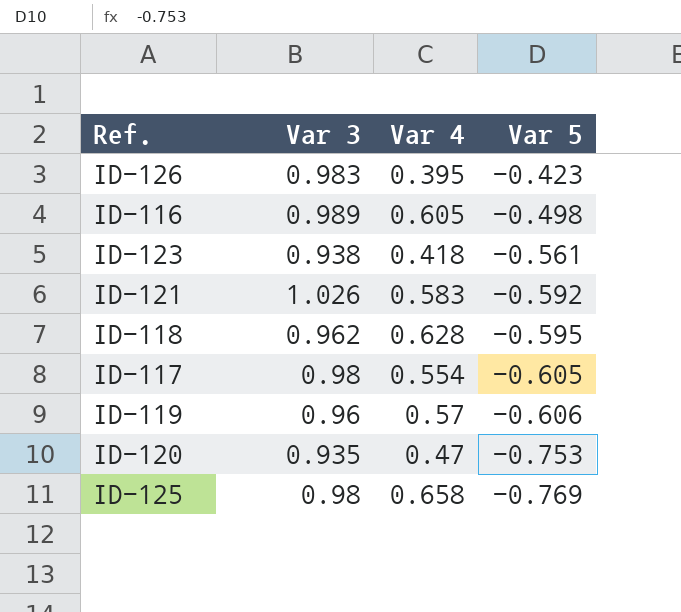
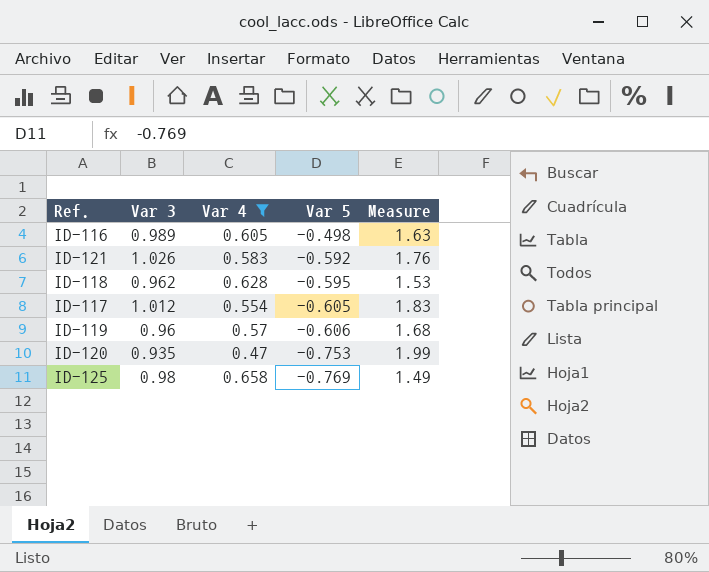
filter: none -> Var 4 >= 0.47
column Measure | formula: none -> [Var 3] / [Var 4]
ID-117 | Var 3: 0.98 -> 1.012

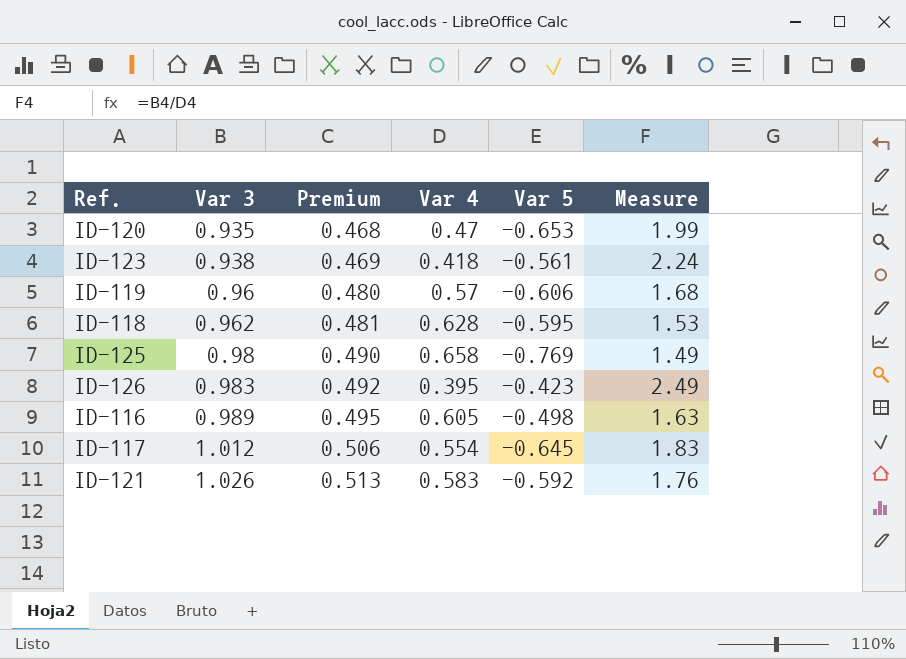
filter: Var 4 >= 0.47 -> none
row order: Var 5 descending -> Var 3 ascending
column Premium | formula: none -> [Var 3] * 0.5
ID-120 | Var 5: -0.753 -> -0.653
ID-117 | Var 5: -0.605 -> -0.645

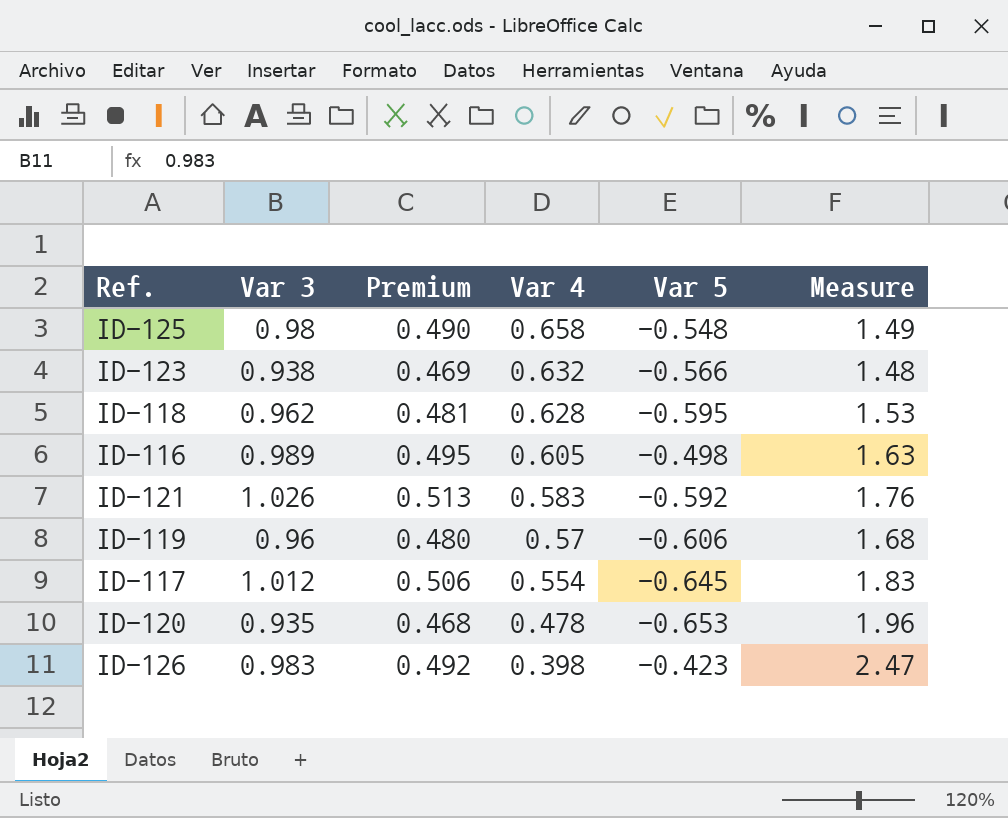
row order: Var 3 ascending -> Var 4 descending
ID-125 | Var 5: -0.769 -> -0.548
ID-123 | Var 4: 0.418 -> 0.632
ID-123 | Var 5: -0.561 -> -0.566
ID-123 | Measure: 2.24 -> 1.48
ID-120 | Var 4: 0.47 -> 0.478
ID-120 | Measure: 1.99 -> 1.96
ID-126 | Var 4: 0.395 -> 0.398
ID-126 | Measure: 2.49 -> 2.47

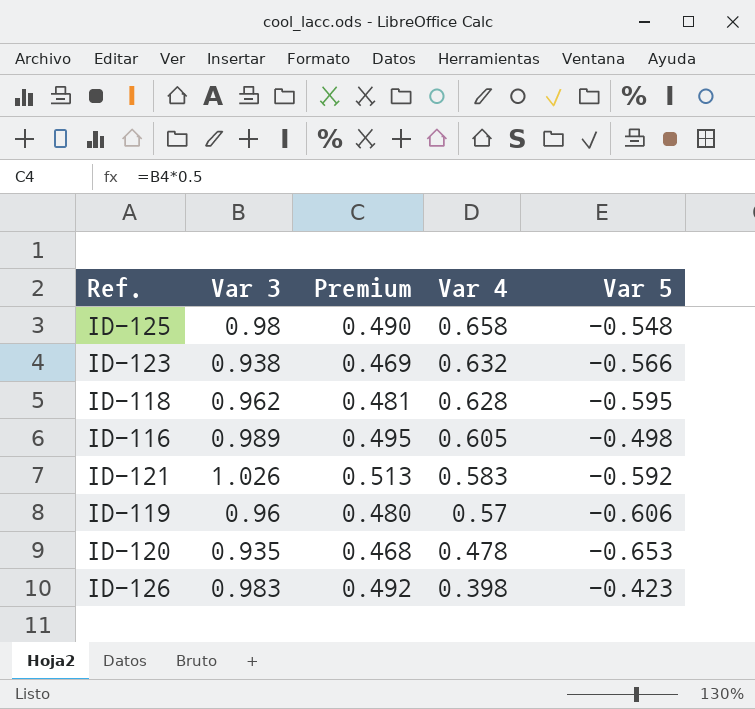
column Measure | formula: [Var 3] / [Var 4] -> none
row ID-117: 1.012 | 0.506 | 0.554 | -0.645 | 1.83 -> none

